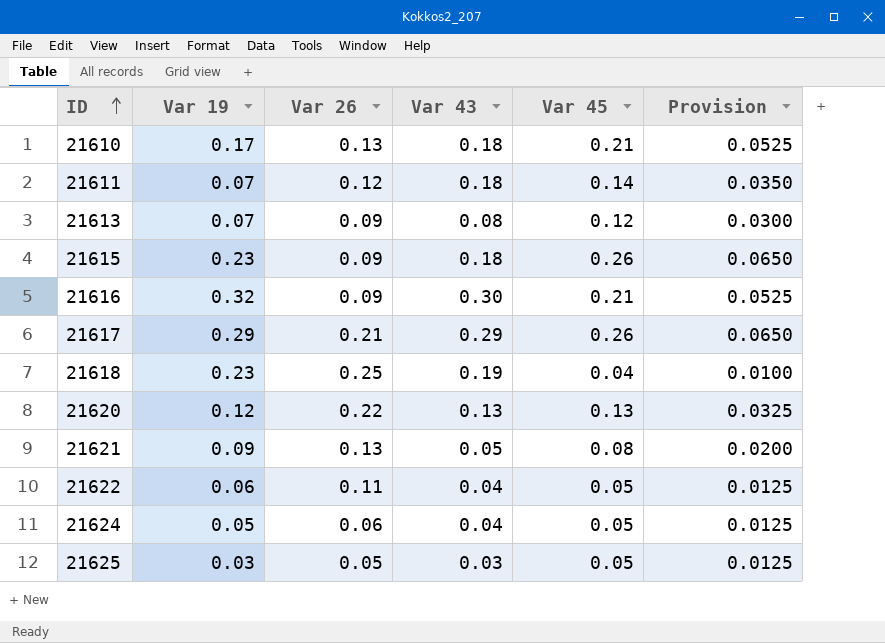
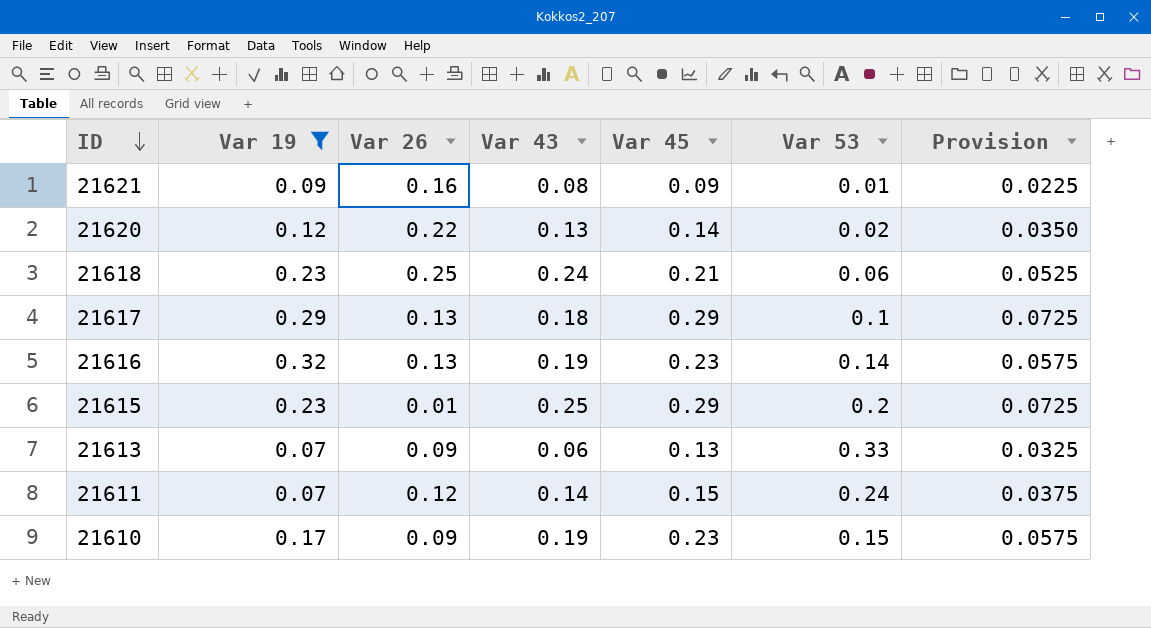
filter: none -> Var 19 >= 0.07
row order: ID ascending -> ID descending
column Var 53 | position: none -> 6
21621 | Var 26: 0.13 -> 0.16
21621 | Var 43: 0.05 -> 0.08
21621 | Var 45: 0.08 -> 0.09
21621 | Provision: 0.0200 -> 0.0225
21620 | Var 45: 0.13 -> 0.14
21620 | Provision: 0.0325 -> 0.0350
21618 | Var 43: 0.19 -> 0.24
21618 | Var 45: 0.04 -> 0.21
21618 | Provision: 0.0100 -> 0.0525
21617 | Var 26: 0.21 -> 0.13
21617 | Var 43: 0.29 -> 0.18
21617 | Var 45: 0.26 -> 0.29
21617 | Provision: 0.0650 -> 0.0725
21616 | Var 26: 0.09 -> 0.13
21616 | Var 43: 0.30 -> 0.19
21616 | Var 45: 0.21 -> 0.23
21616 | Provision: 0.0525 -> 0.0575
21615 | Var 26: 0.09 -> 0.01
21615 | Var 43: 0.18 -> 0.25
21615 | Var 45: 0.26 -> 0.29
21615 | Provision: 0.0650 -> 0.0725
21613 | Var 43: 0.08 -> 0.06
21613 | Var 45: 0.12 -> 0.13
21613 | Provision: 0.0300 -> 0.0325
21611 | Var 43: 0.18 -> 0.14
21611 | Var 45: 0.14 -> 0.15
21611 | Provision: 0.0350 -> 0.0375
21610 | Var 26: 0.13 -> 0.09
21610 | Var 43: 0.18 -> 0.19
21610 | Var 45: 0.21 -> 0.23
21610 | Provision: 0.0525 -> 0.0575

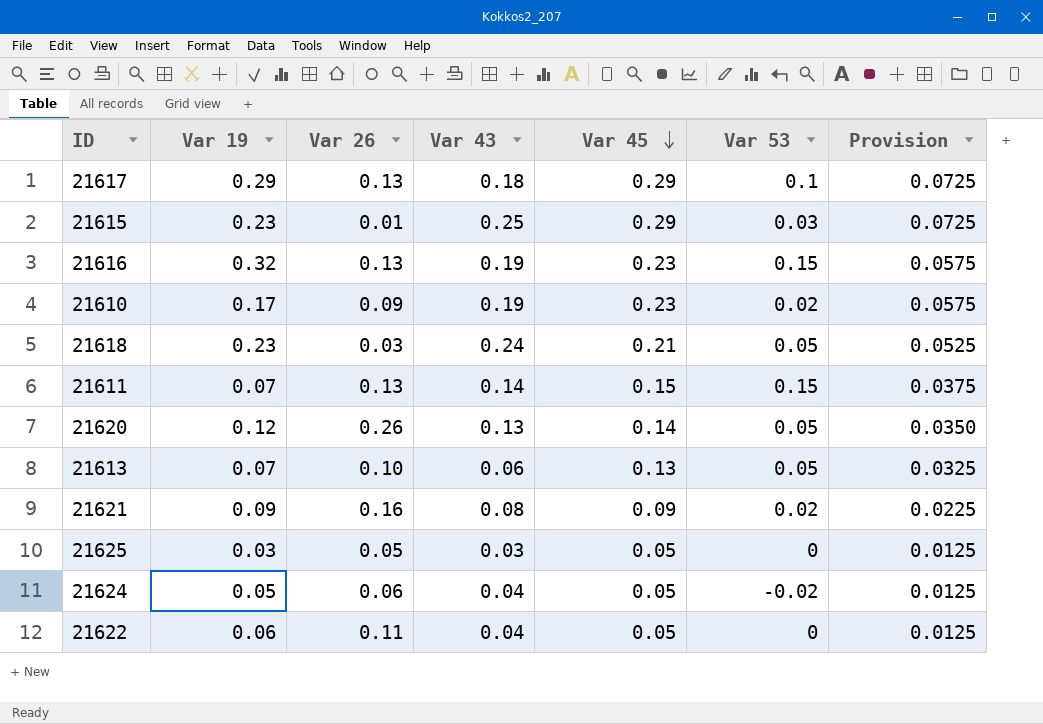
filter: Var 19 >= 0.07 -> none
row order: ID descending -> Var 45 descending
21615 | Var 53: 0.2 -> 0.03
21616 | Var 53: 0.14 -> 0.15
21610 | Var 53: 0.15 -> 0.02
21618 | Var 26: 0.25 -> 0.03
21618 | Var 53: 0.06 -> 0.05
21611 | Var 26: 0.12 -> 0.13
21611 | Var 53: 0.24 -> 0.15
21620 | Var 26: 0.22 -> 0.26
21620 | Var 53: 0.02 -> 0.05
21613 | Var 26: 0.09 -> 0.10
21613 | Var 53: 0.33 -> 0.05
21621 | Var 53: 0.01 -> 0.02

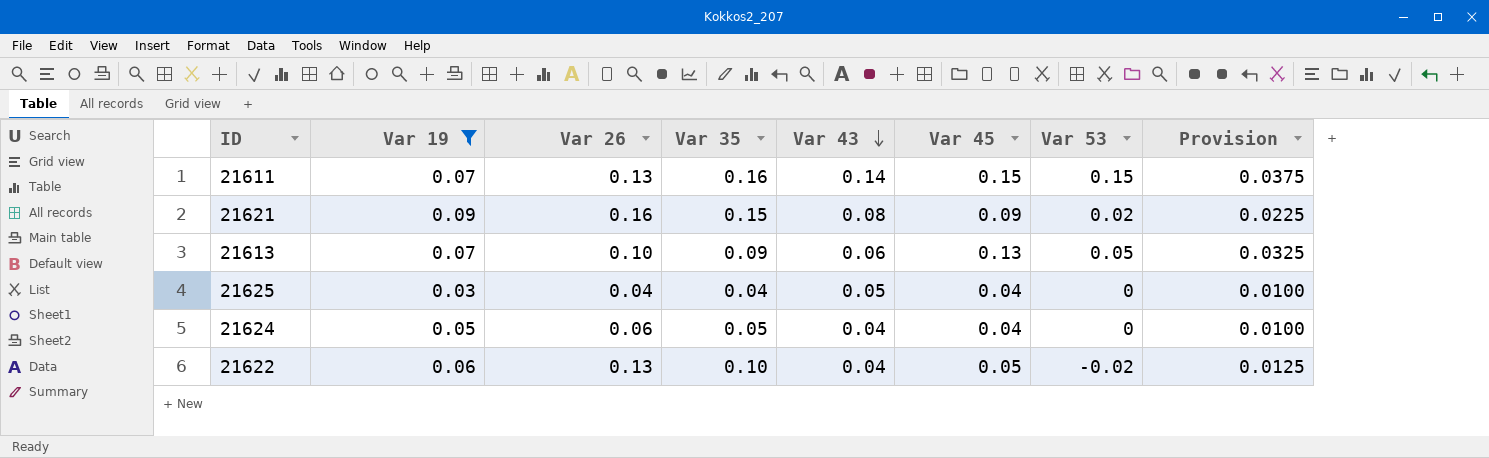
filter: none -> Var 19 <= 0.09
row order: Var 45 descending -> Var 43 descending
column Var 35 | position: none -> 4
21625 | Var 26: 0.05 -> 0.04
21625 | Var 43: 0.03 -> 0.05
21625 | Var 45: 0.05 -> 0.04
21625 | Provision: 0.0125 -> 0.0100
21624 | Var 45: 0.05 -> 0.04
21624 | Var 53: -0.02 -> 0
21624 | Provision: 0.0125 -> 0.0100
21622 | Var 26: 0.11 -> 0.13
21622 | Var 53: 0 -> -0.02

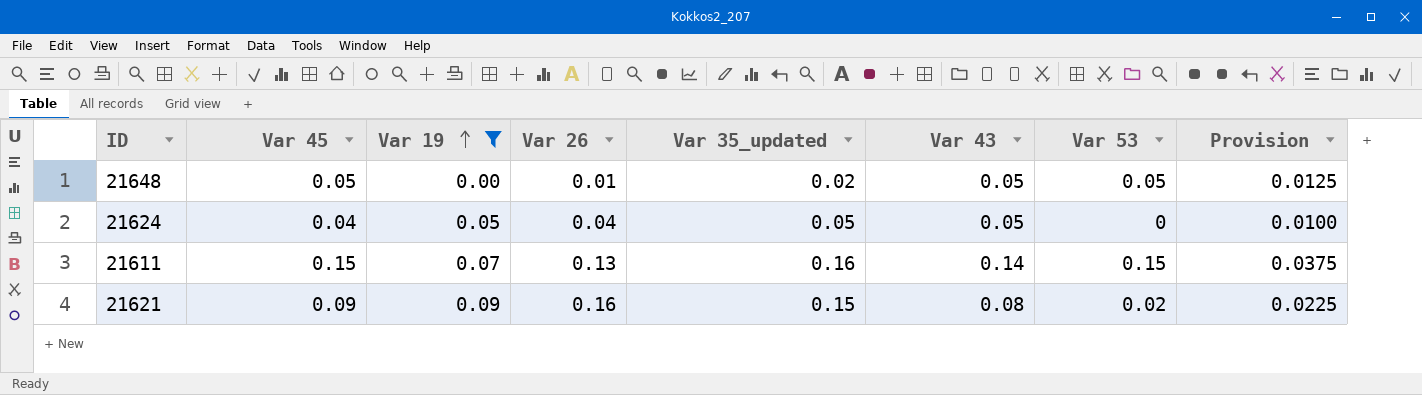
row order: Var 43 descending -> Var 19 ascending
column Var 45 | position: 6 -> 2
column name: Var 35 -> Var 35_updated
row 21613: 0.07 | 0.10 | 0.09 | 0.06 | 0.13 | 0.05 | 0.0325 -> none
row 21625: 0.03 | 0.04 | 0.04 | 0.05 | 0.04 | 0 | 0.0100 -> none
row 21622: 0.06 | 0.13 | 0.10 | 0.04 | 0.05 | -0.02 | 0.0125 -> none
row 21648: none -> 0.05 | 0.00 | 0.01 | 0.02 | 0.05 | 0.05 | 0.0125
21624 | Var 26: 0.06 -> 0.04
21624 | Var 43: 0.04 -> 0.05

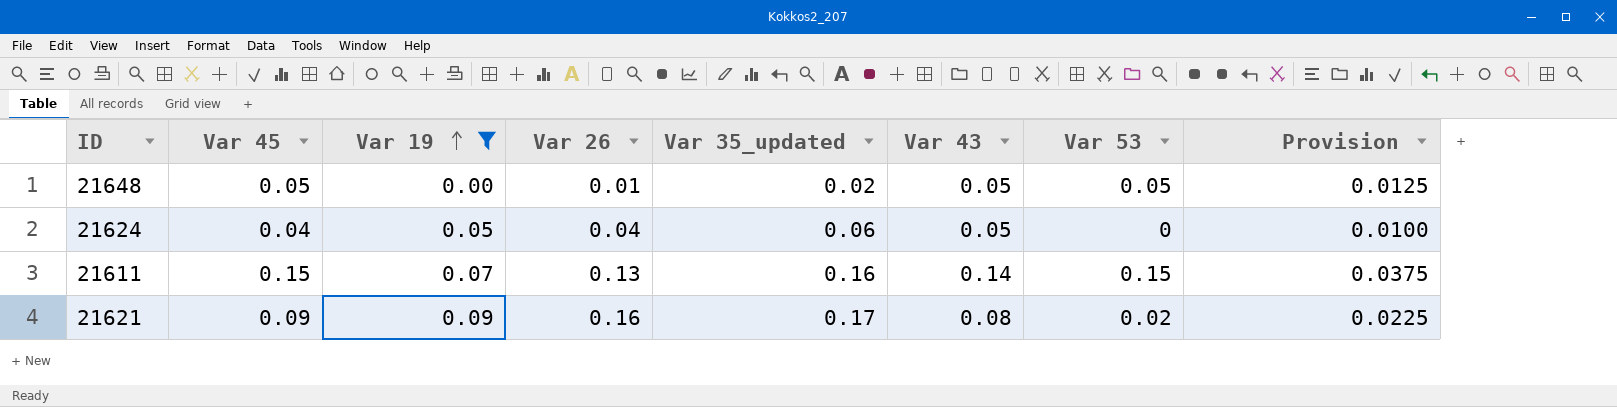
21624 | Var 35_updated: 0.05 -> 0.06
21621 | Var 35_updated: 0.15 -> 0.17

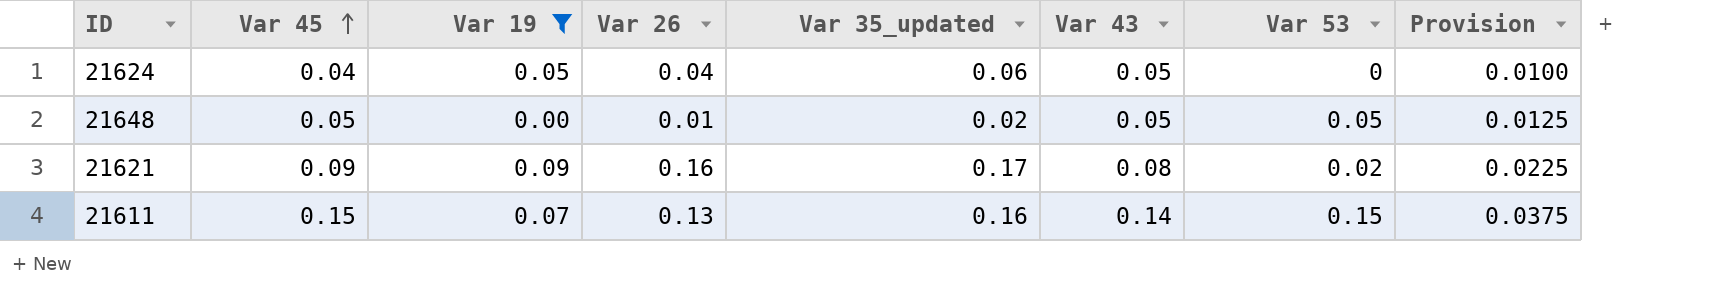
row order: Var 19 ascending -> Var 45 ascending

